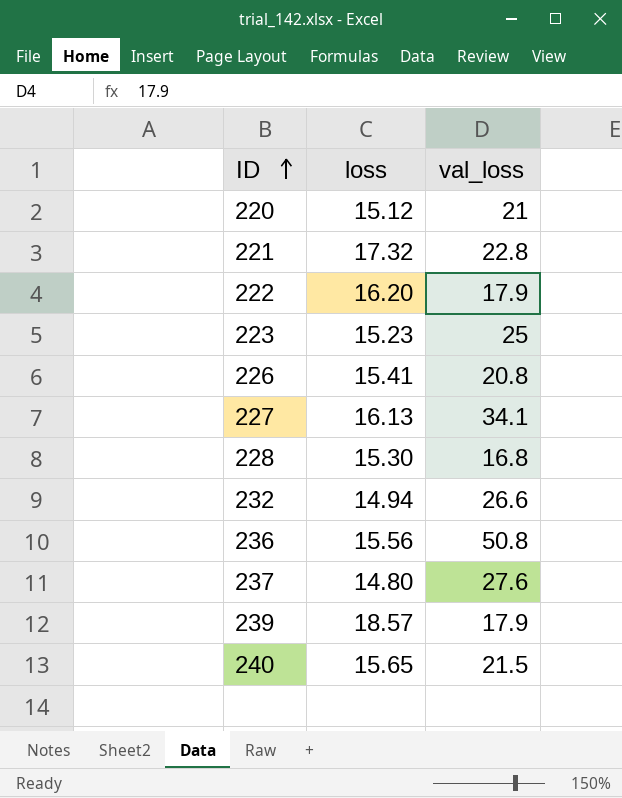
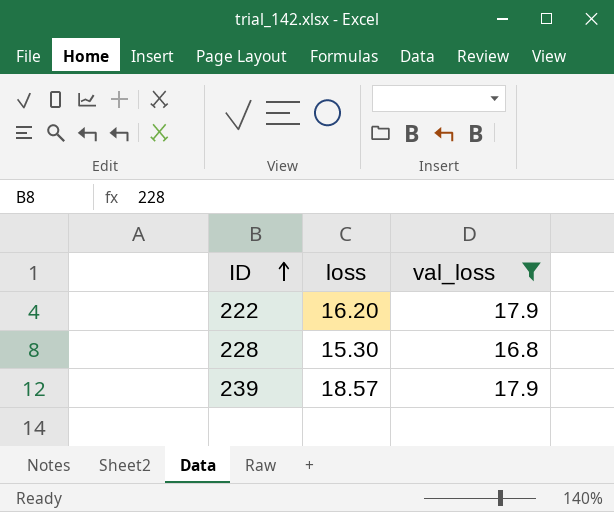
filter: none -> val_loss <= 17.9

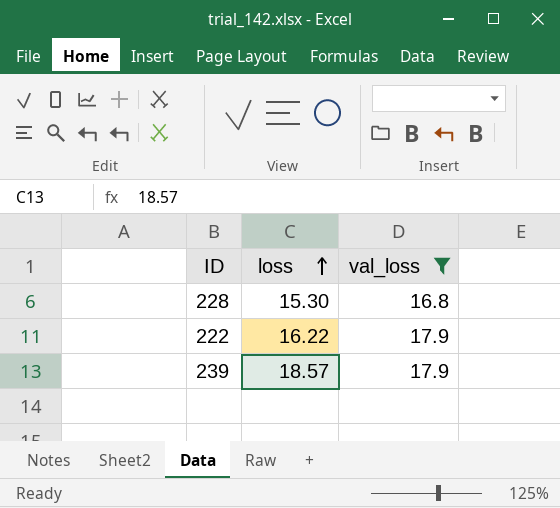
row order: ID ascending -> loss ascending
222 | loss: 16.20 -> 16.22

